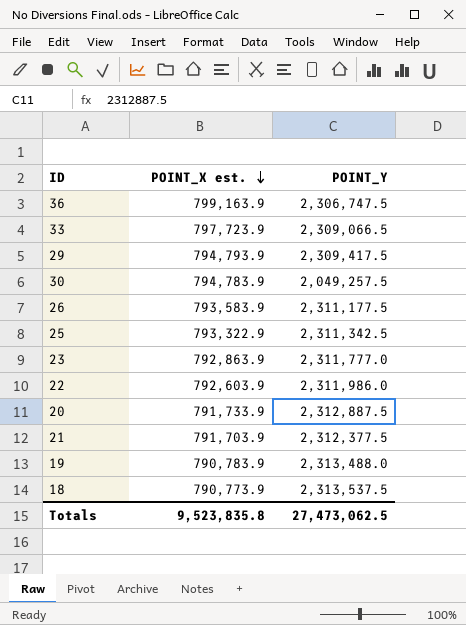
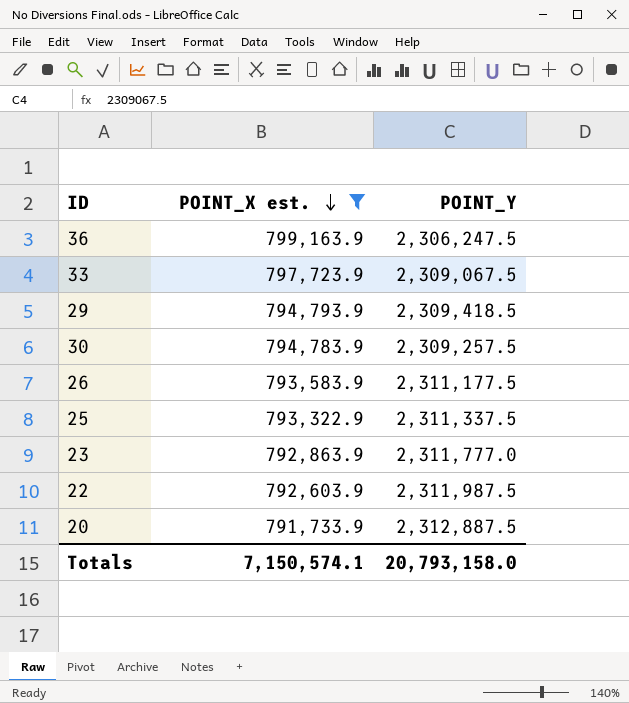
filter: none -> POINT_X est. >= 791,733.9
36 | POINT_Y: 2,306,747.5 -> 2,306,247.5
33 | POINT_Y: 2,309,066.5 -> 2,309,067.5
29 | POINT_Y: 2,309,417.5 -> 2,309,418.5
30 | POINT_Y: 2,049,257.5 -> 2,309,257.5
25 | POINT_Y: 2,311,342.5 -> 2,311,337.5
22 | POINT_Y: 2,311,986.0 -> 2,311,987.5
Totals | POINT_X est.: 9,523,835.8 -> 7,150,574.1
Totals | POINT_Y: 27,473,062.5 -> 20,793,158.0

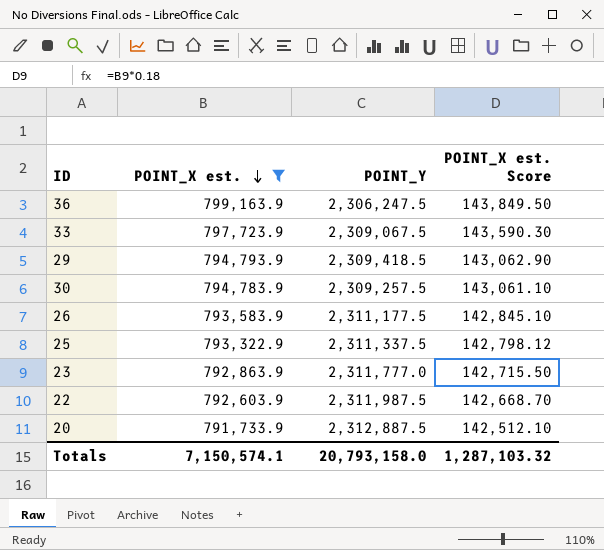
column POINT_X est. Score | formula: none -> [POINT_X est.] * 0.18

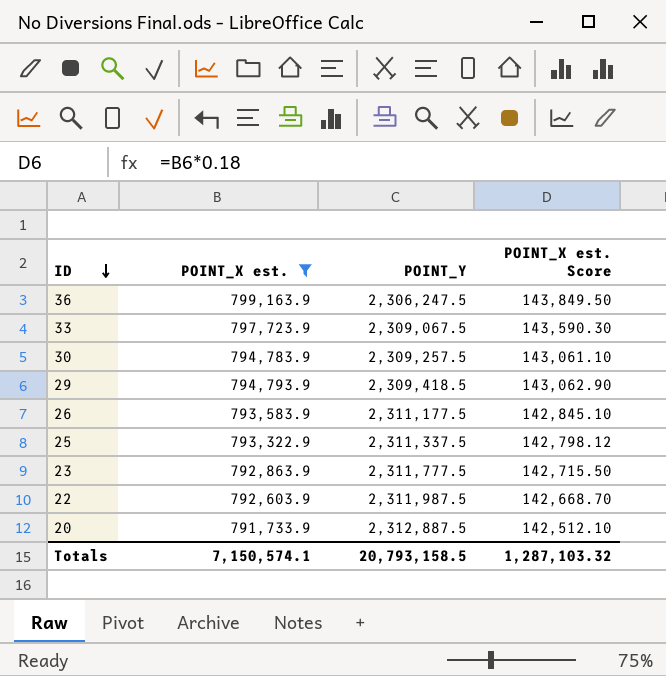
row order: POINT_X est. descending -> ID descending
23 | POINT_Y: 2,311,777.0 -> 2,311,777.5
Totals | POINT_Y: 20,793,158.0 -> 20,793,158.5

